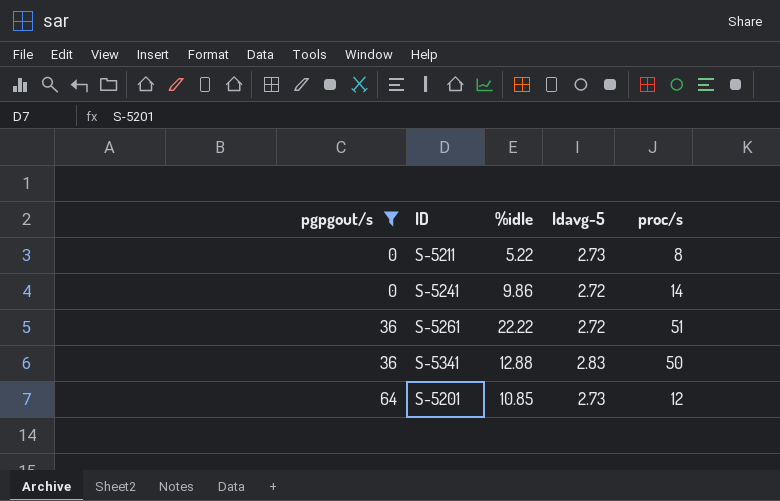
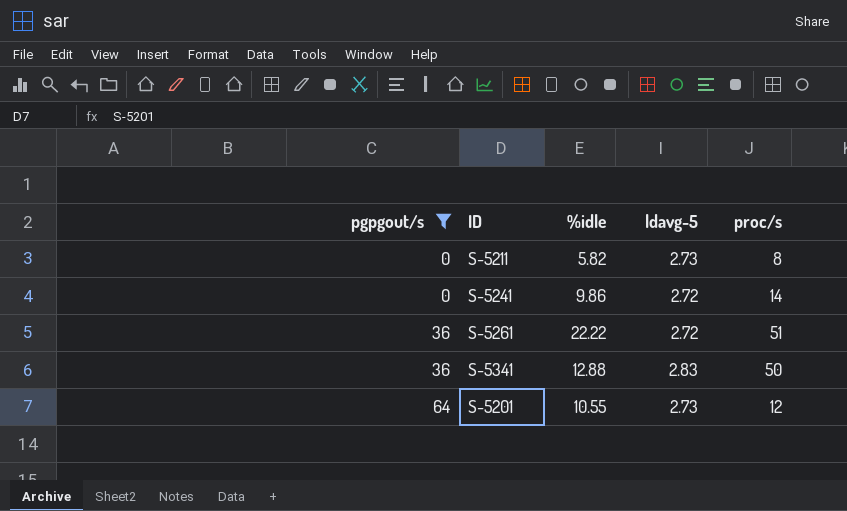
S-5211 | %idle: 5.22 -> 5.82
S-5201 | %idle: 10.85 -> 10.55

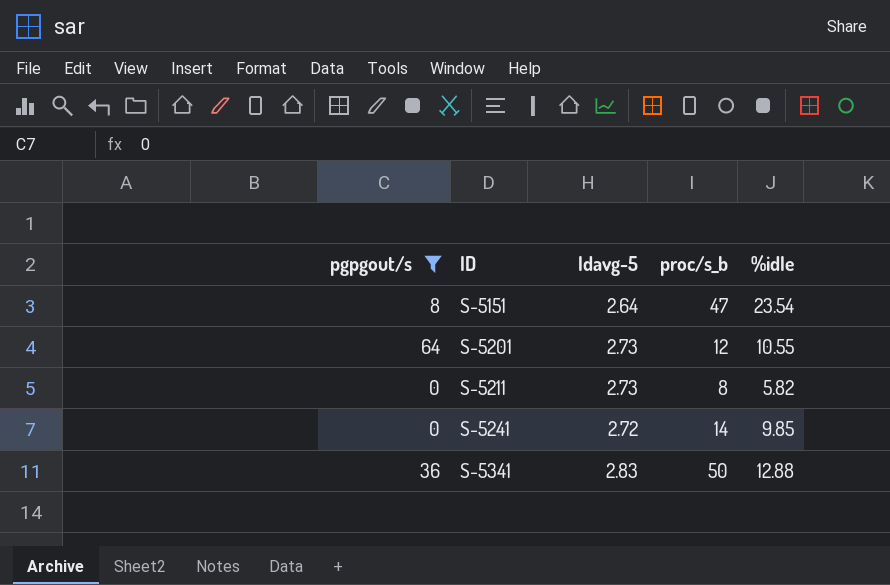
row order: pgpgout/s ascending -> ID ascending
column name: proc/s -> proc/s_b
column %idle | position: 3 -> 5
row S-5261: 36 | 22.22 | 2.72 | 51 -> none
row S-5151: none -> 8 | 2.64 | 47 | 23.54
S-5241 | %idle: 9.86 -> 9.85

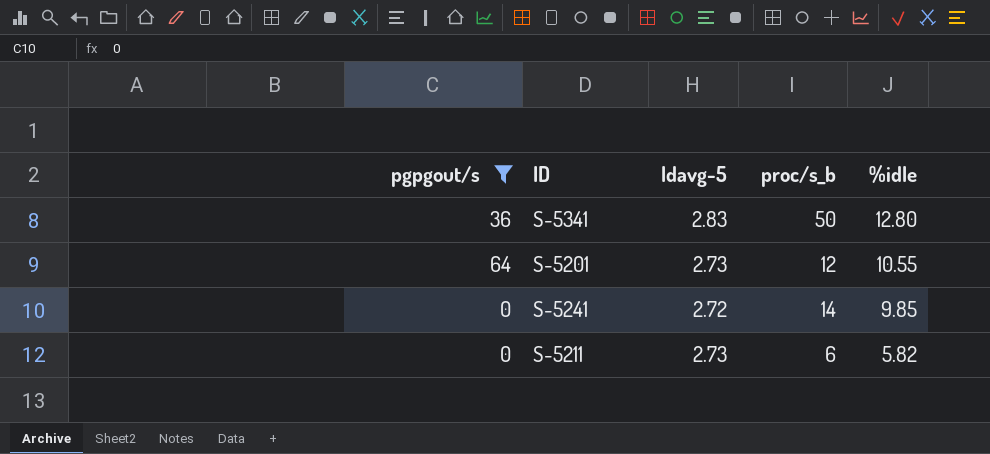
row order: ID ascending -> %idle descending
row S-5151: 8 | 2.64 | 47 | 23.54 -> none
S-5341 | %idle: 12.88 -> 12.80
S-5211 | proc/s_b: 8 -> 6

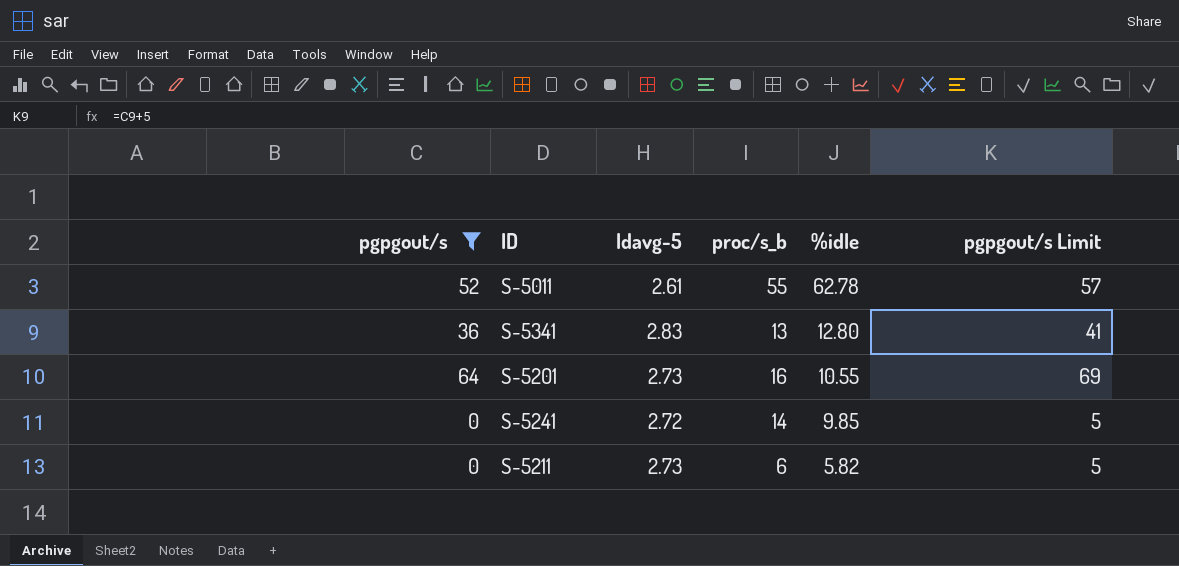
column pgpgout/s Limit | formula: none -> [pgpgout/s] + 5
row S-5011: none -> 52 | 2.61 | 55 | 62.78 | 57
S-5341 | proc/s_b: 50 -> 13
S-5201 | proc/s_b: 12 -> 16

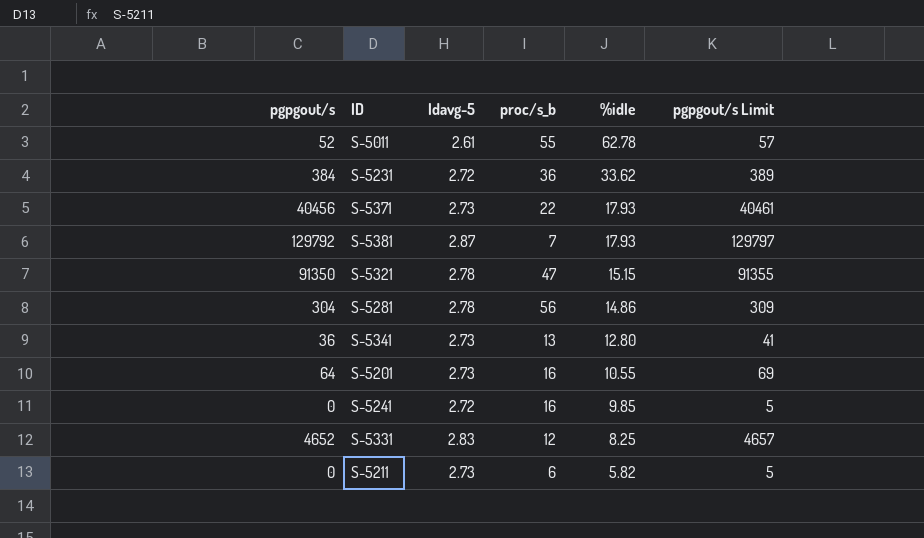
filter: pgpgout/s <= 64 -> none
S-5341 | ldavg-5: 2.83 -> 2.73
S-5241 | proc/s_b: 14 -> 16

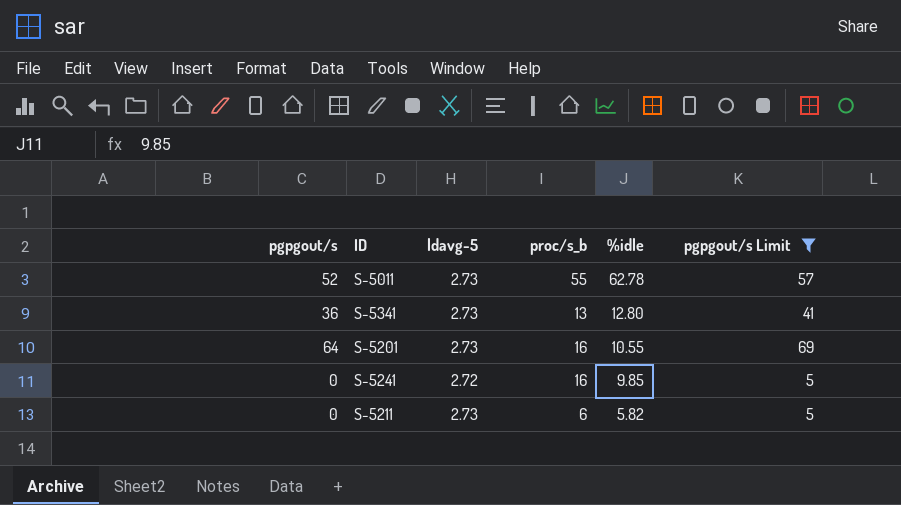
filter: none -> pgpgout/s Limit <= 69
S-5011 | ldavg-5: 2.61 -> 2.73

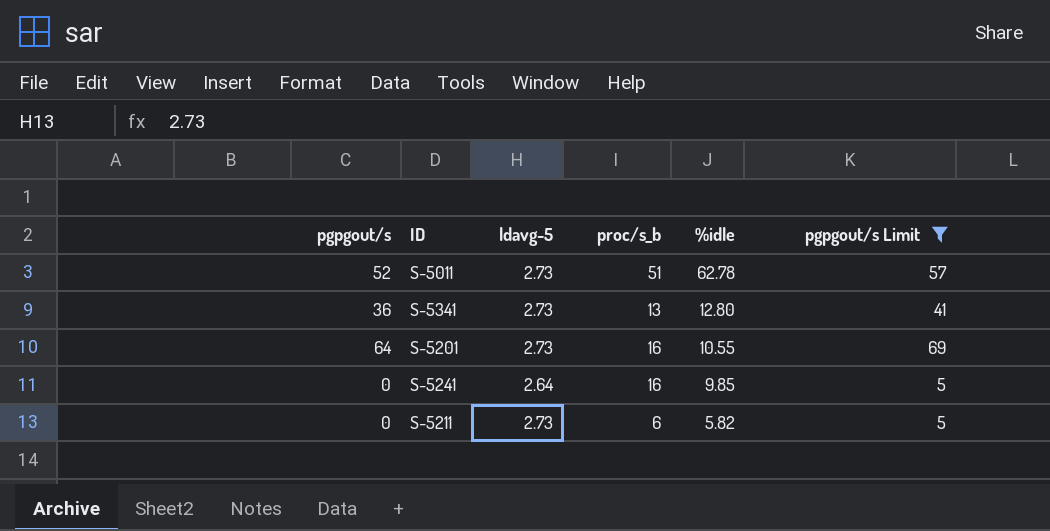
S-5011 | proc/s_b: 55 -> 51
S-5241 | ldavg-5: 2.72 -> 2.64

